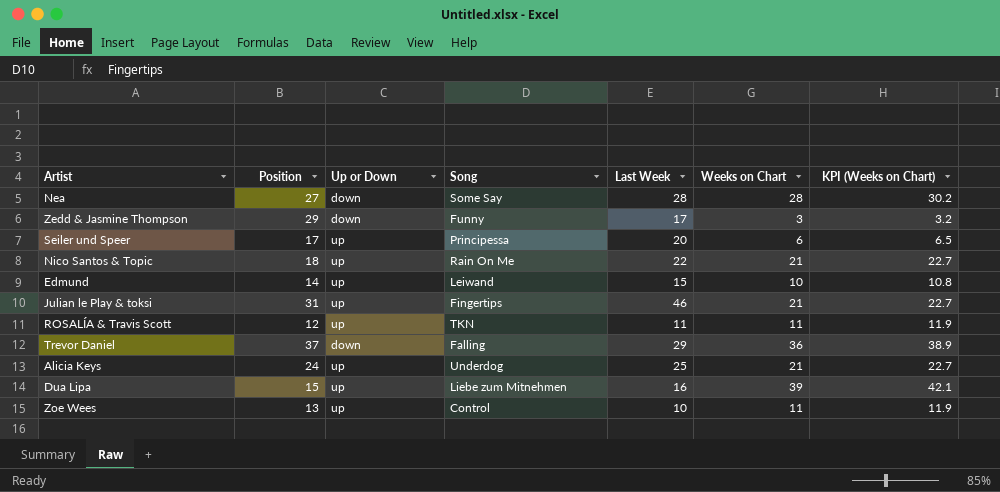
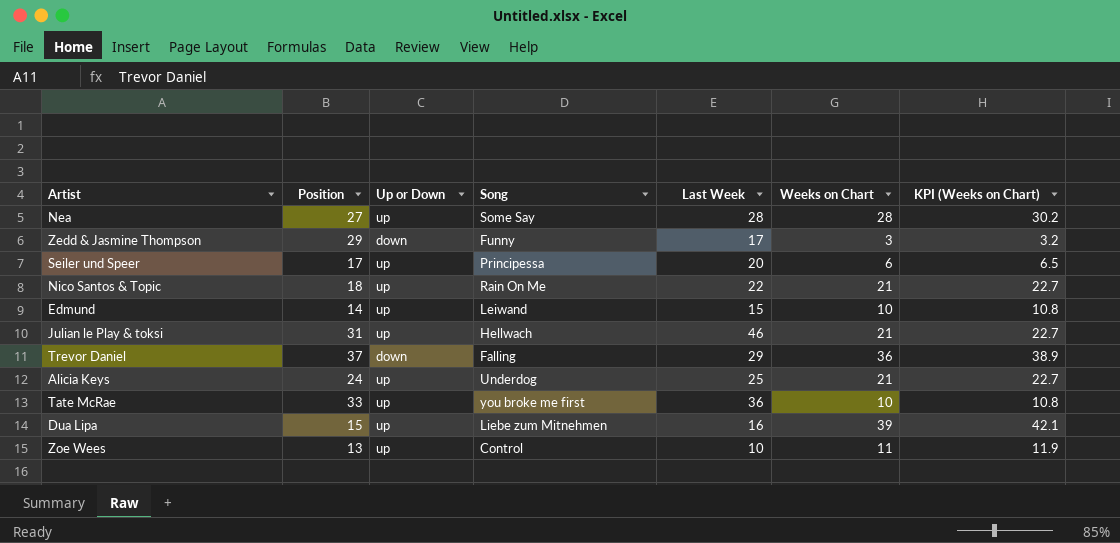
row ROSALÍA & Travis Scott: 12 | up | TKN | 11 | 11 | 11.9 -> none
Nea | Up or Down: down -> up
Julian le Play & toksi | Song: Fingertips -> Hellwach
row Tate McRae: none -> 33 | up | you broke me first | 36 | 10 | 10.8

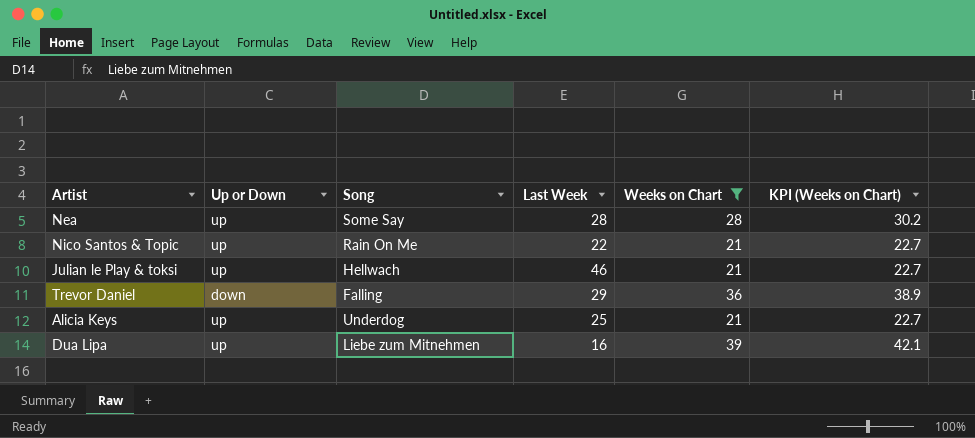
filter: none -> Weeks on Chart >= 21
column Position | position: 2 -> none

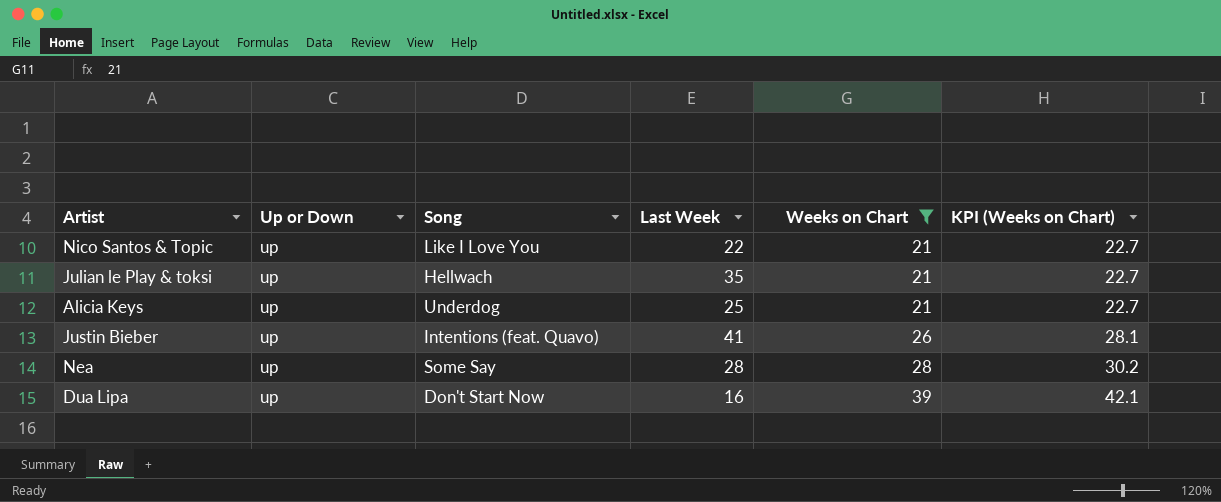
row order: none -> Weeks on Chart ascending
row Trevor Daniel: down | Falling | 29 | 36 | 38.9 -> none
Nico Santos & Topic | Song: Rain On Me -> Like I Love You
Julian le Play & toksi | Last Week: 46 -> 35
row Justin Bieber: none -> up | Intentions (feat. Quavo) | 41 | 26 | 28.1
Dua Lipa | Song: Liebe zum Mitnehmen -> Don't Start Now

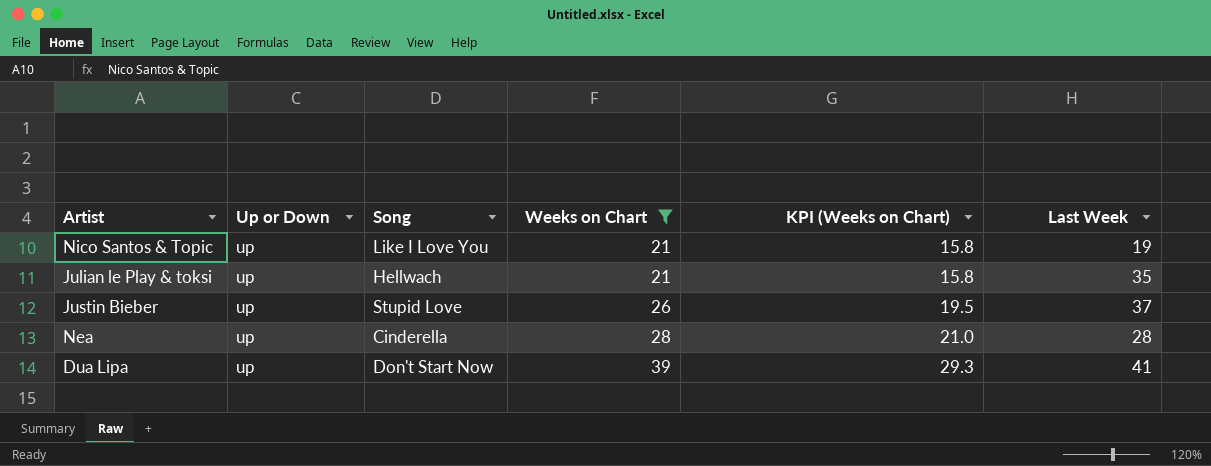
column KPI (Weeks on Chart) | formula: [Weeks on Chart] * 1.08 -> [Weeks on Chart] * 0.75
column Last Week | position: 4 -> 6
row Alicia Keys: up | Underdog | 25 | 21 | 22.7 -> none
Nico Santos & Topic | Last Week: 22 -> 19
Justin Bieber | Song: Intentions (feat. Quavo) -> Stupid Love
Justin Bieber | Last Week: 41 -> 37
Nea | Song: Some Say -> Cinderella
Dua Lipa | Last Week: 16 -> 41

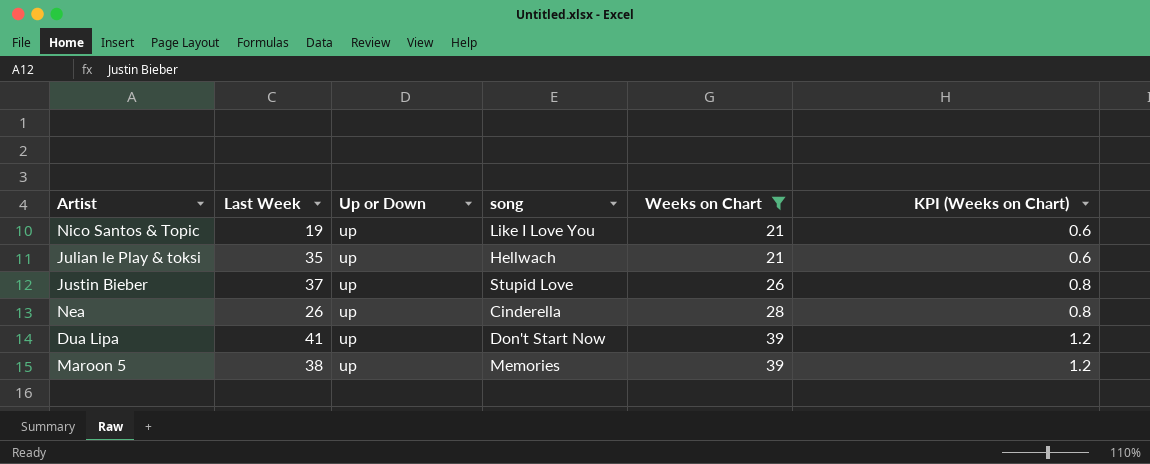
column Last Week | position: 6 -> 2
column name: Song -> song
column KPI (Weeks on Chart) | formula: [Weeks on Chart] * 0.75 -> [Weeks on Chart] * 0.03
Nea | Last Week: 28 -> 26
row Maroon 5: none -> 38 | up | Memories | 39 | 1.2

